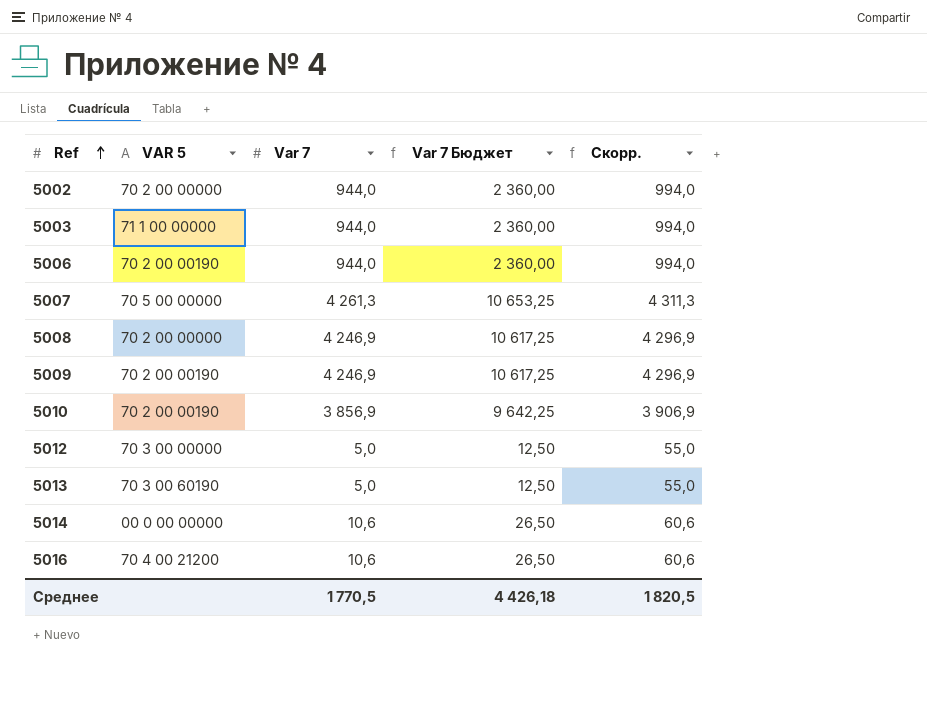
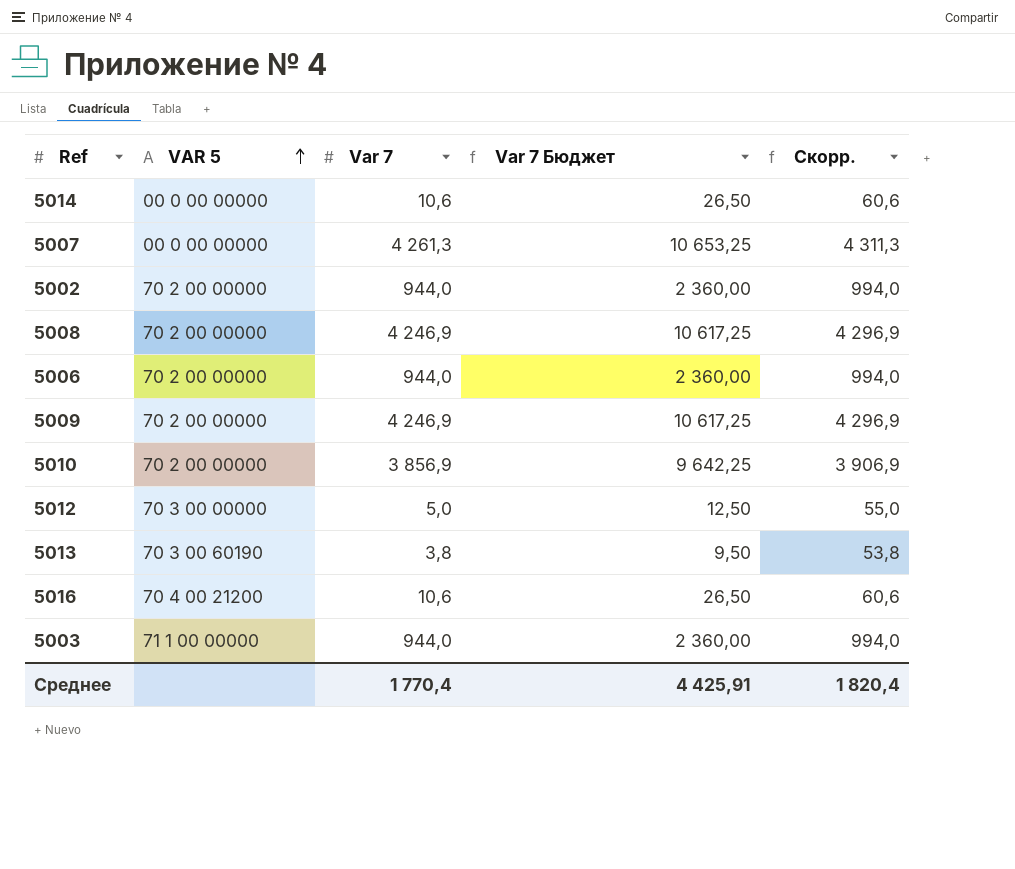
row order: Ref ascending -> VAR 5 ascending
5007 | VAR 5: 70 5 00 00000 -> 00 0 00 00000
5006 | VAR 5: 70 2 00 00190 -> 70 2 00 00000
5009 | VAR 5: 70 2 00 00190 -> 70 2 00 00000
5010 | VAR 5: 70 2 00 00190 -> 70 2 00 00000
5013 | Var 7: 5,0 -> 3,8
5013 | Var 7 Бюджет: 12,50 -> 9,50
5013 | Скорр.: 55,0 -> 53,8
Среднее | Var 7: 1 770,5 -> 1 770,4
Среднее | Var 7 Бюджет: 4 426,18 -> 4 425,91
Среднее | Скорр.: 1 820,5 -> 1 820,4

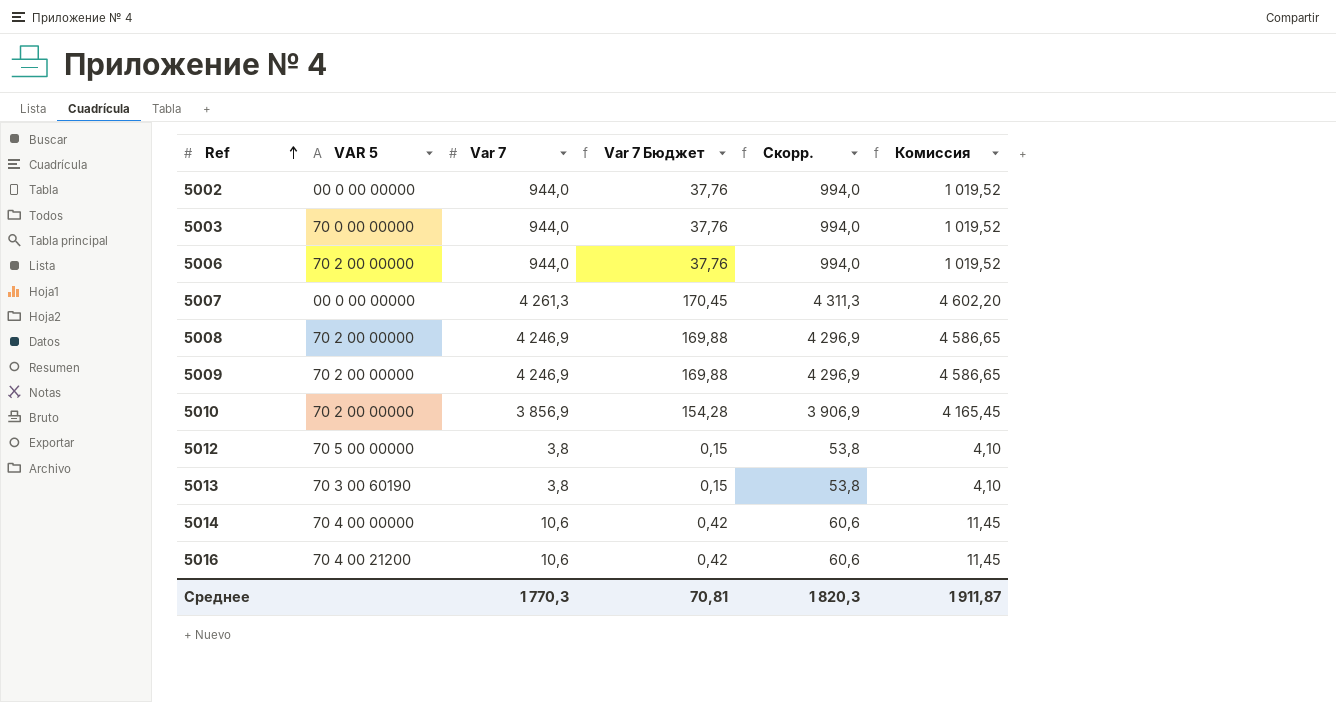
row order: VAR 5 ascending -> Ref ascending
column Var 7 Бюджет | formula: [Var 7] * 2,5 -> [Var 7] * 0,04
column Комиссия | formula: none -> [Var 7] * 1,08
5002 | VAR 5: 70 2 00 00000 -> 00 0 00 00000
5003 | VAR 5: 71 1 00 00000 -> 70 0 00 00000
5012 | VAR 5: 70 3 00 00000 -> 70 5 00 00000
5012 | Var 7: 5,0 -> 3,8
5012 | Скорр.: 55,0 -> 53,8
5014 | VAR 5: 00 0 00 00000 -> 70 4 00 00000
Среднее | Var 7: 1 770,4 -> 1 770,3
Среднее | Var 7 Бюджет: 4 425,91 -> 70,81
Среднее | Скорр.: 1 820,4 -> 1 820,3

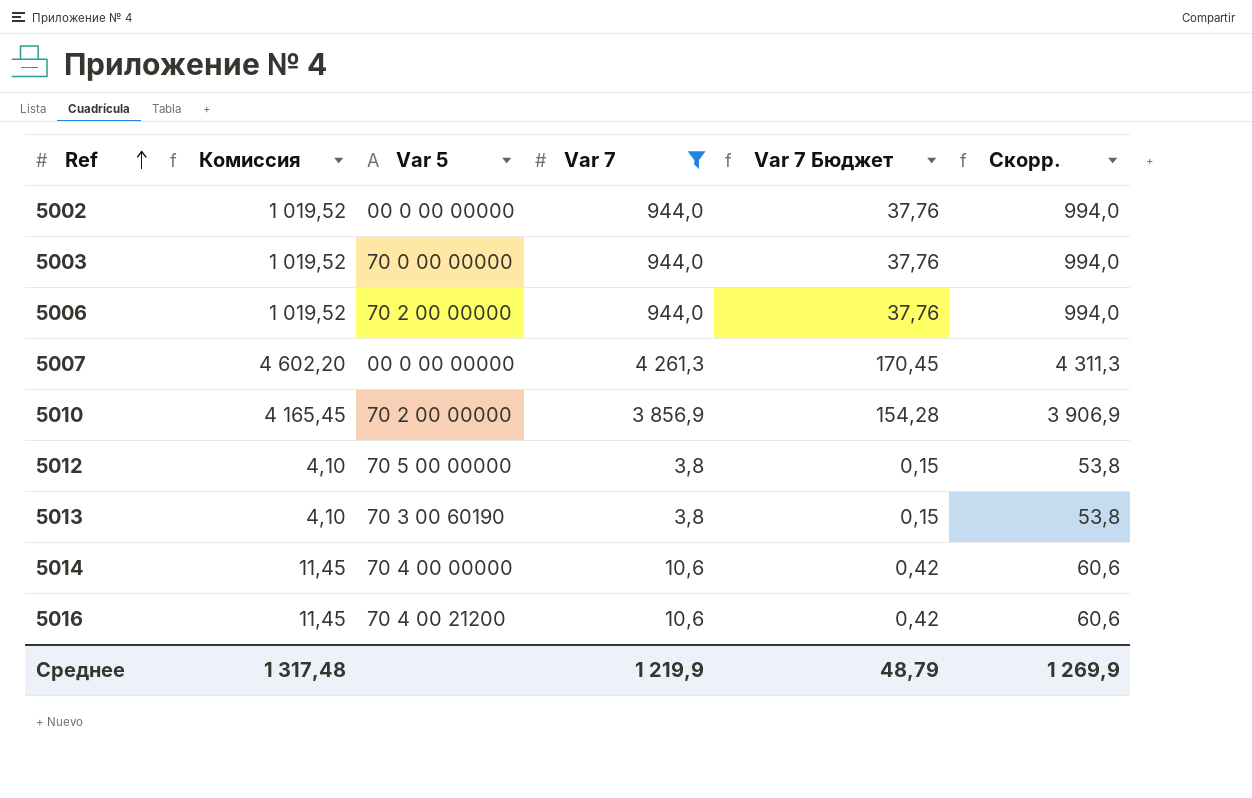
filter: none -> Var 7 != 4 246,9
column Комиссия | position: 6 -> 2
column name: VAR 5 -> Var 5
Среднее | Комиссия: 1 911,87 -> 1 317,48
Среднее | Var 7: 1 770,3 -> 1 219,9
Среднее | Var 7 Бюджет: 70,81 -> 48,79
Среднее | Скорр.: 1 820,3 -> 1 269,9

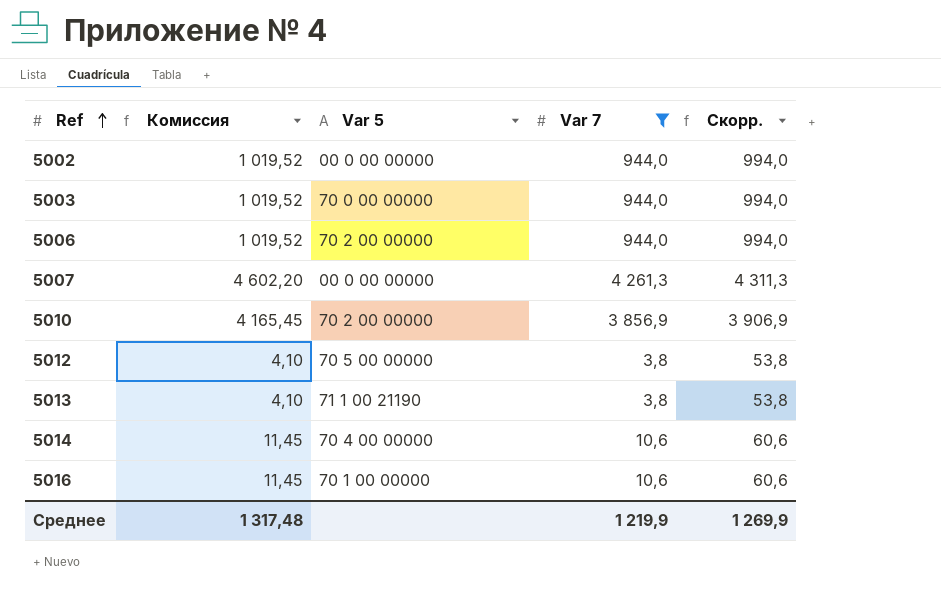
column Var 7 Бюджет | formula: [Var 7] * 0,04 -> none
5013 | Var 5: 70 3 00 60190 -> 71 1 00 21190
5016 | Var 5: 70 4 00 21200 -> 70 1 00 00000

